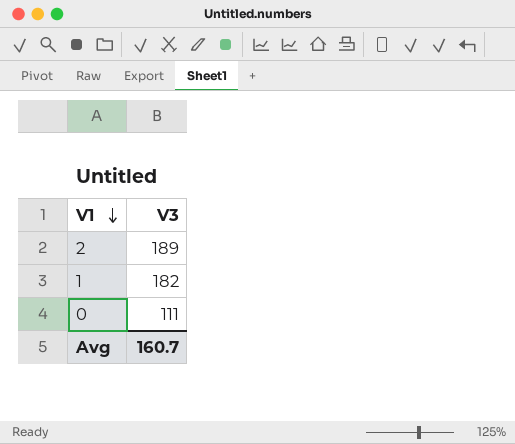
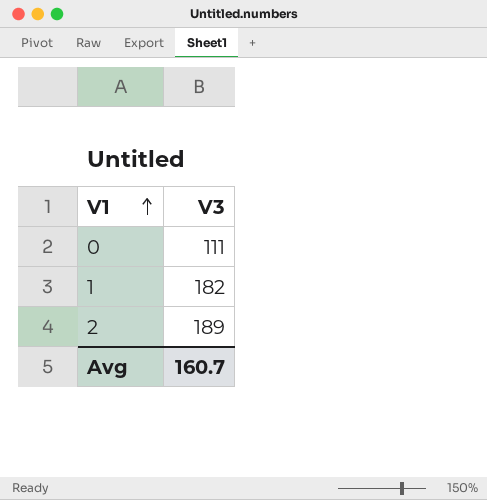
row order: V1 descending -> V1 ascending

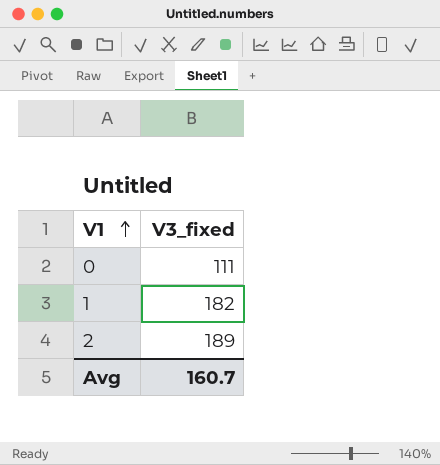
column name: V3 -> V3_fixed

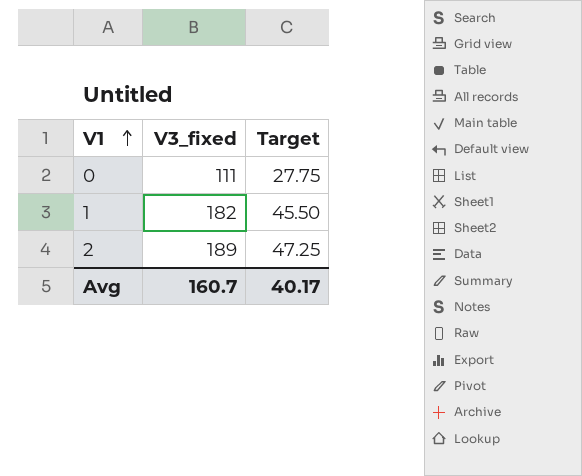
column Target | formula: none -> [V3_fixed] * 0.25

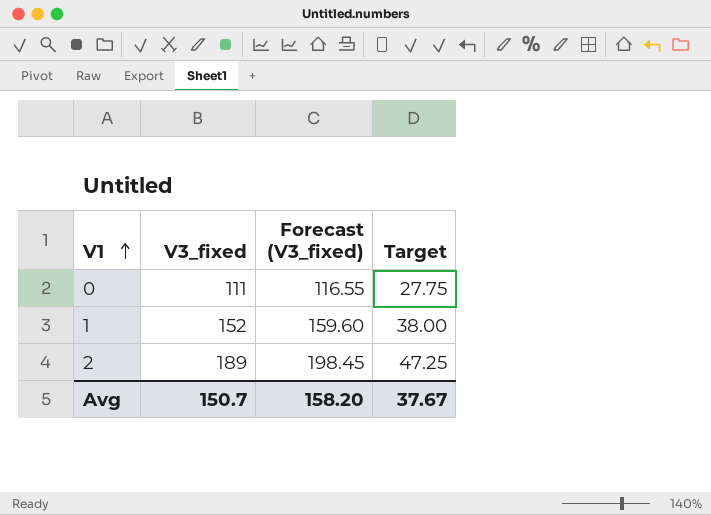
column Forecast (V3_fixed) | formula: none -> [V3_fixed] * 1.05
1 | V3_fixed: 182 -> 152
1 | Target: 45.50 -> 38.00
Avg | V3_fixed: 160.7 -> 150.7
Avg | Target: 40.17 -> 37.67

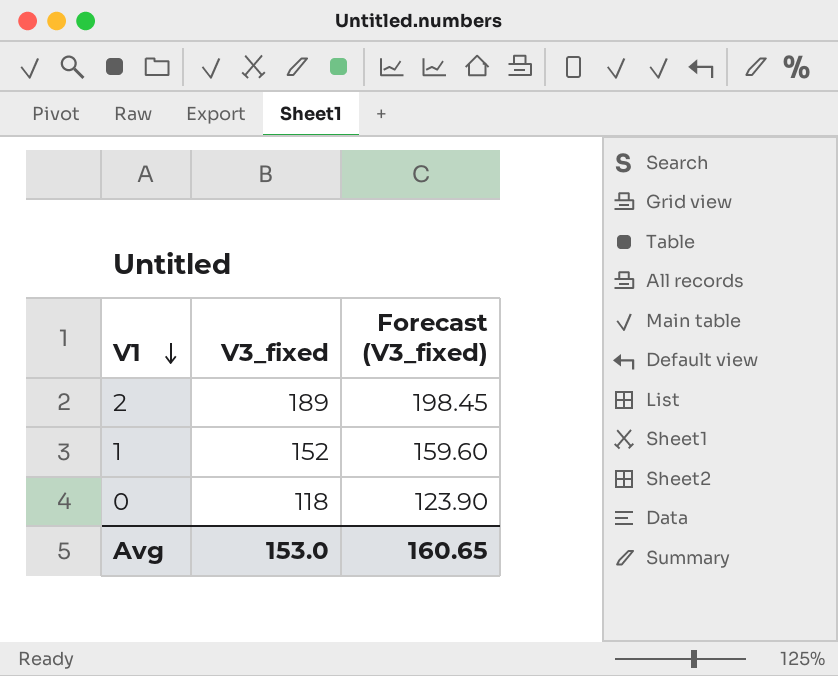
row order: V1 ascending -> V1 descending
column Target | formula: [V3_fixed] * 0.25 -> none
0 | V3_fixed: 111 -> 118
0 | Forecast (V3_fixed): 116.55 -> 123.90
Avg | V3_fixed: 150.7 -> 153.0
Avg | Forecast (V3_fixed): 158.20 -> 160.65

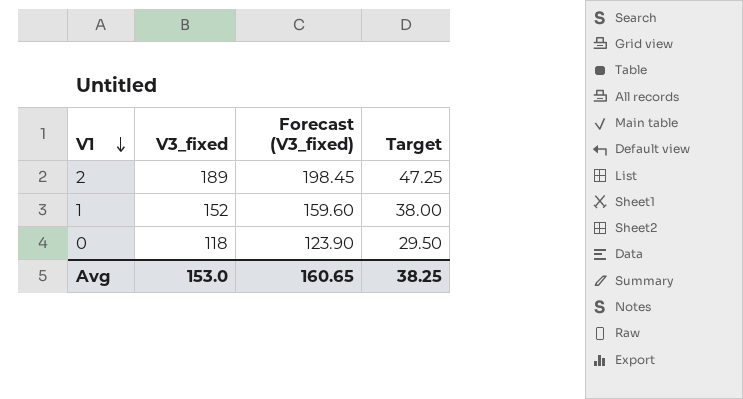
column Target | formula: none -> [V3_fixed] * 0.25

